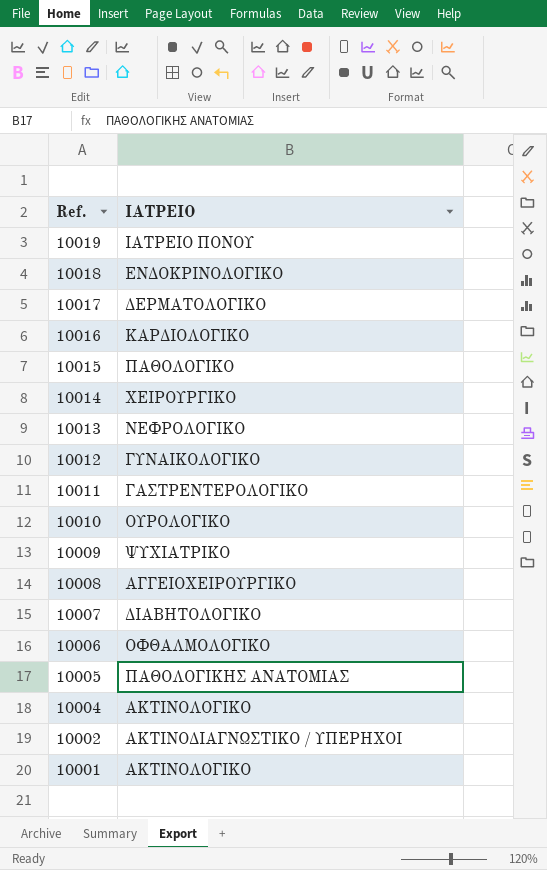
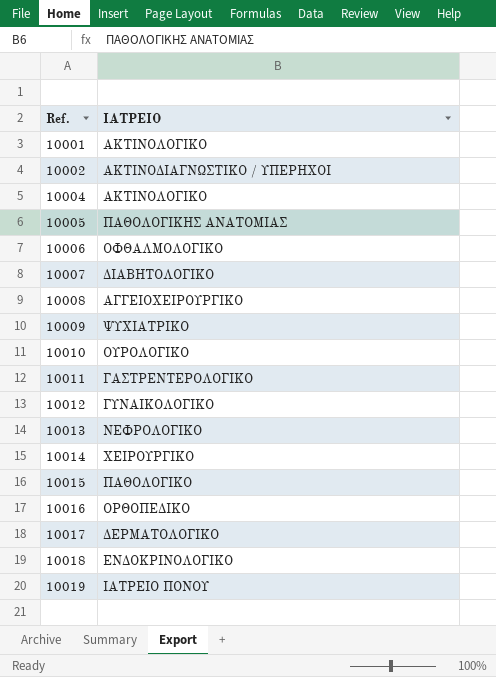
row order: Ref. descending -> Ref. ascending
10016 | ΙΑΤΡΕΙΟ: ΚΑΡΔΙΟΛΟΓΙΚΟ -> ΟΡΘΟΠΕΔΙΚΟ

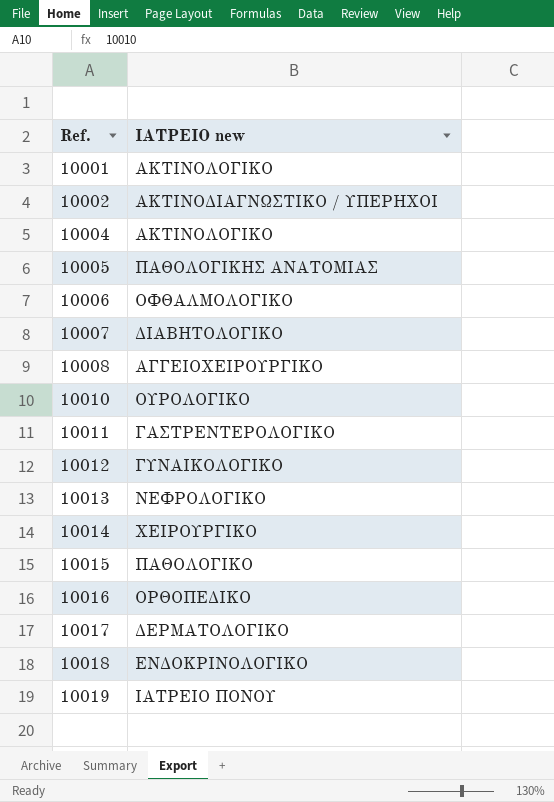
column name: ΙΑΤΡΕΙΟ -> ΙΑΤΡΕΙΟ new
row 10009: ΨΥΧΙΑΤΡΙΚΟ -> none

